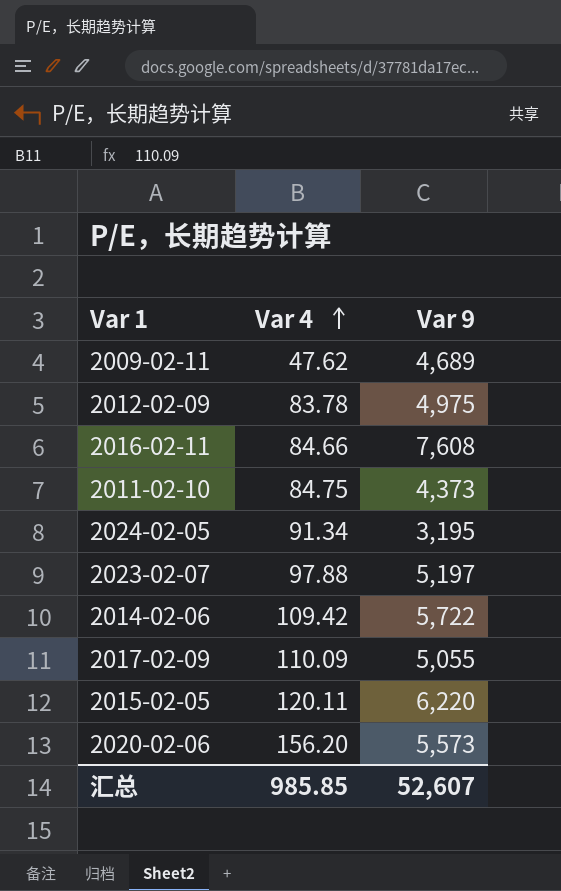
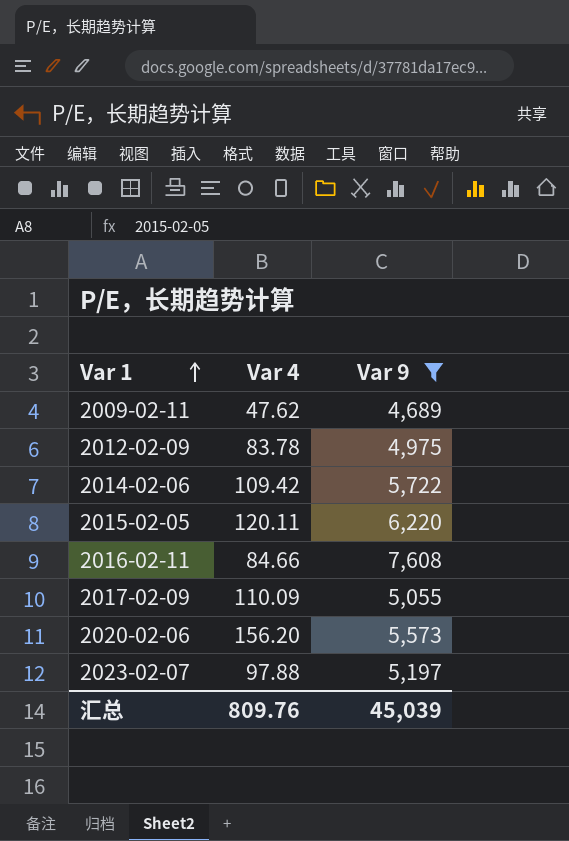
filter: none -> Var 9 >= 4,689
row order: Var 4 ascending -> Var 1 ascending
汇总 | Var 4: 985.85 -> 809.76
汇总 | Var 9: 52,607 -> 45,039

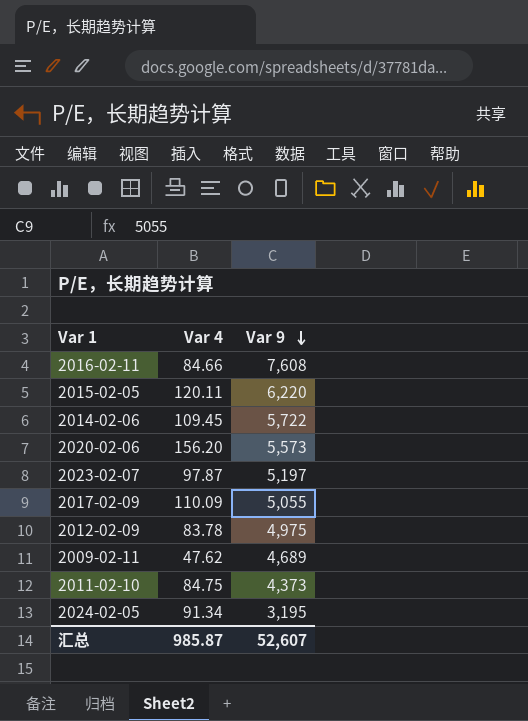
filter: Var 9 >= 4,689 -> none
row order: Var 1 ascending -> Var 9 descending
2014-02-06 | Var 4: 109.42 -> 109.45
2023-02-07 | Var 4: 97.88 -> 97.87
汇总 | Var 4: 809.76 -> 985.87
汇总 | Var 9: 45,039 -> 52,607

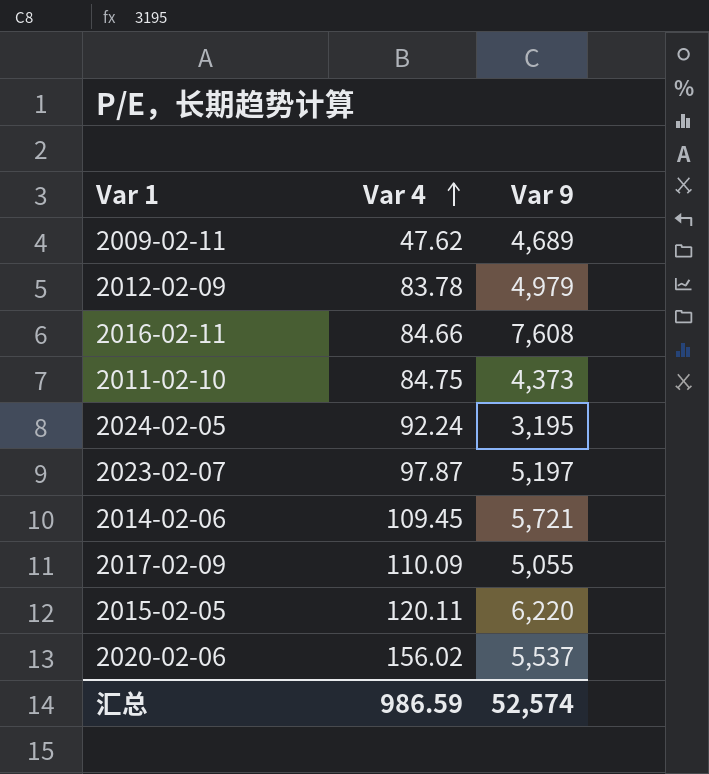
row order: Var 9 descending -> Var 4 ascending
2012-02-09 | Var 9: 4,975 -> 4,979
2024-02-05 | Var 4: 91.34 -> 92.24
2014-02-06 | Var 9: 5,722 -> 5,721
2020-02-06 | Var 4: 156.20 -> 156.02
2020-02-06 | Var 9: 5,573 -> 5,537
汇总 | Var 4: 985.87 -> 986.59
汇总 | Var 9: 52,607 -> 52,574

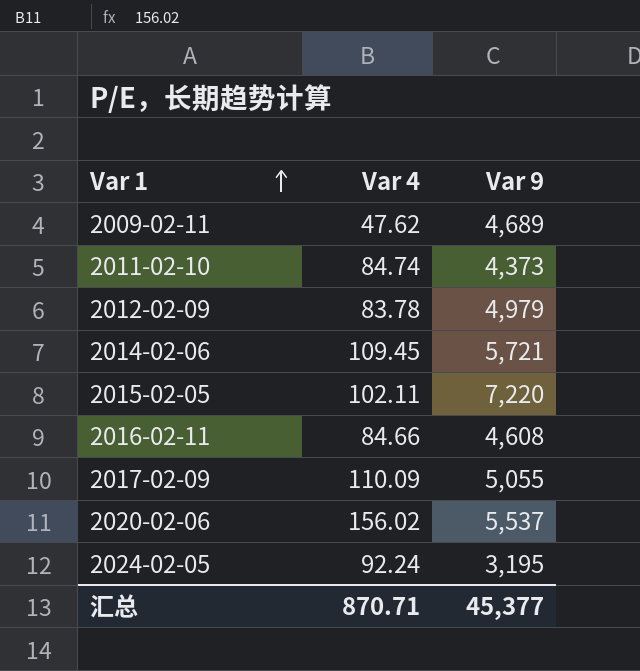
row order: Var 4 ascending -> Var 1 ascending
row 2023-02-07: 97.87 | 5,197 -> none
2011-02-10 | Var 4: 84.75 -> 84.74
2015-02-05 | Var 4: 120.11 -> 102.11
2015-02-05 | Var 9: 6,220 -> 7,220
2016-02-11 | Var 9: 7,608 -> 4,608
汇总 | Var 4: 986.59 -> 870.71
汇总 | Var 9: 52,574 -> 45,377

